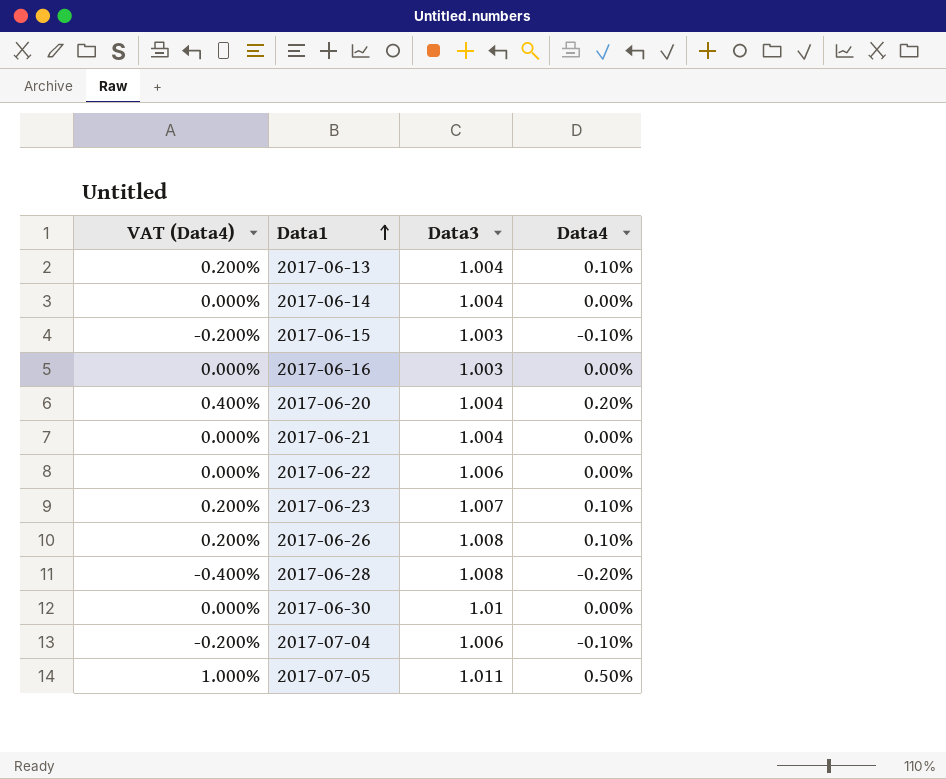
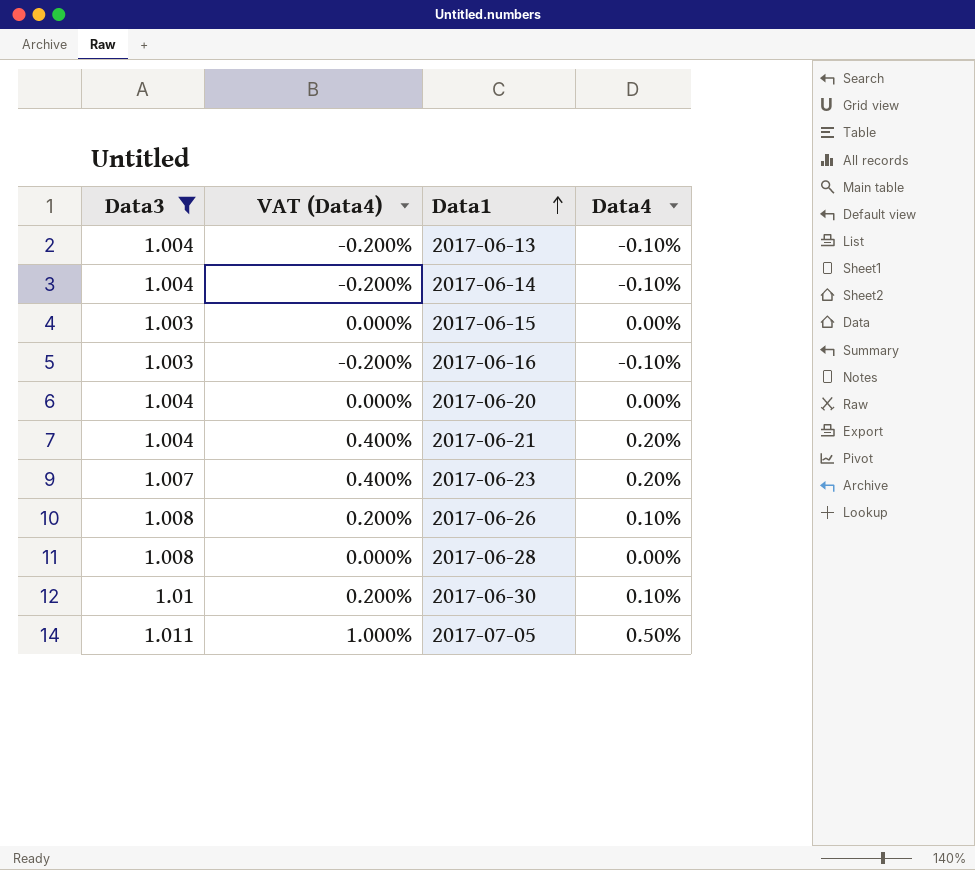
filter: none -> Data3 != 1.006
column Data3 | position: 3 -> 1
2017-06-13 | VAT (Data4): 0.200% -> -0.200%
2017-06-13 | Data4: 0.10% -> -0.10%
2017-06-14 | VAT (Data4): 0.000% -> -0.200%
2017-06-14 | Data4: 0.00% -> -0.10%
2017-06-15 | VAT (Data4): -0.200% -> 0.000%
2017-06-15 | Data4: -0.10% -> 0.00%
2017-06-16 | VAT (Data4): 0.000% -> -0.200%
2017-06-16 | Data4: 0.00% -> -0.10%
2017-06-20 | VAT (Data4): 0.400% -> 0.000%
2017-06-20 | Data4: 0.20% -> 0.00%
2017-06-21 | VAT (Data4): 0.000% -> 0.400%
2017-06-21 | Data4: 0.00% -> 0.20%
2017-06-23 | VAT (Data4): 0.200% -> 0.400%
2017-06-23 | Data4: 0.10% -> 0.20%
2017-06-28 | VAT (Data4): -0.400% -> 0.000%
2017-06-28 | Data4: -0.20% -> 0.00%
2017-06-30 | VAT (Data4): 0.000% -> 0.200%
2017-06-30 | Data4: 0.00% -> 0.10%

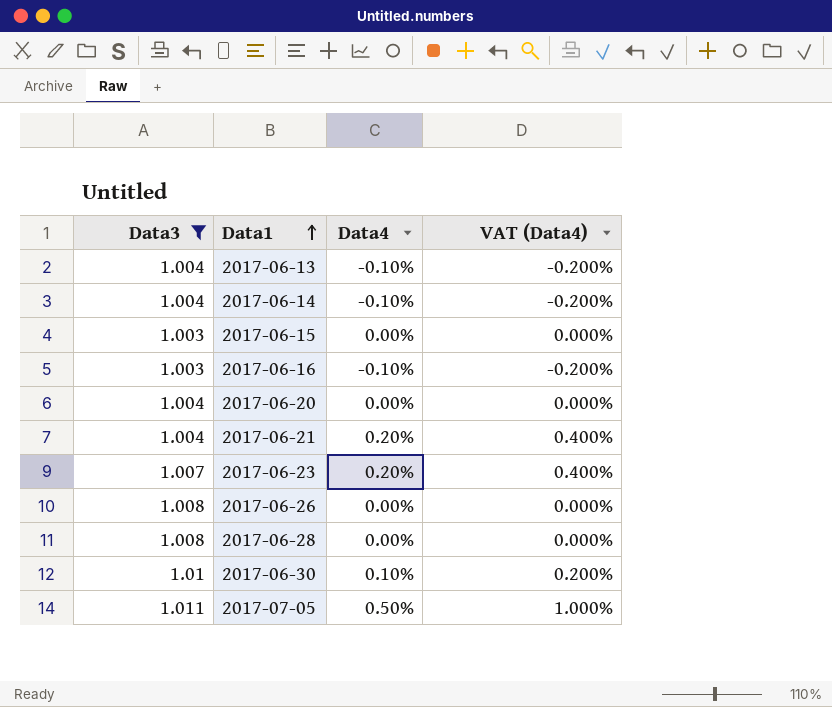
column VAT (Data4) | position: 2 -> 4
2017-06-26 | Data4: 0.10% -> 0.00%
2017-06-26 | VAT (Data4): 0.200% -> 0.000%

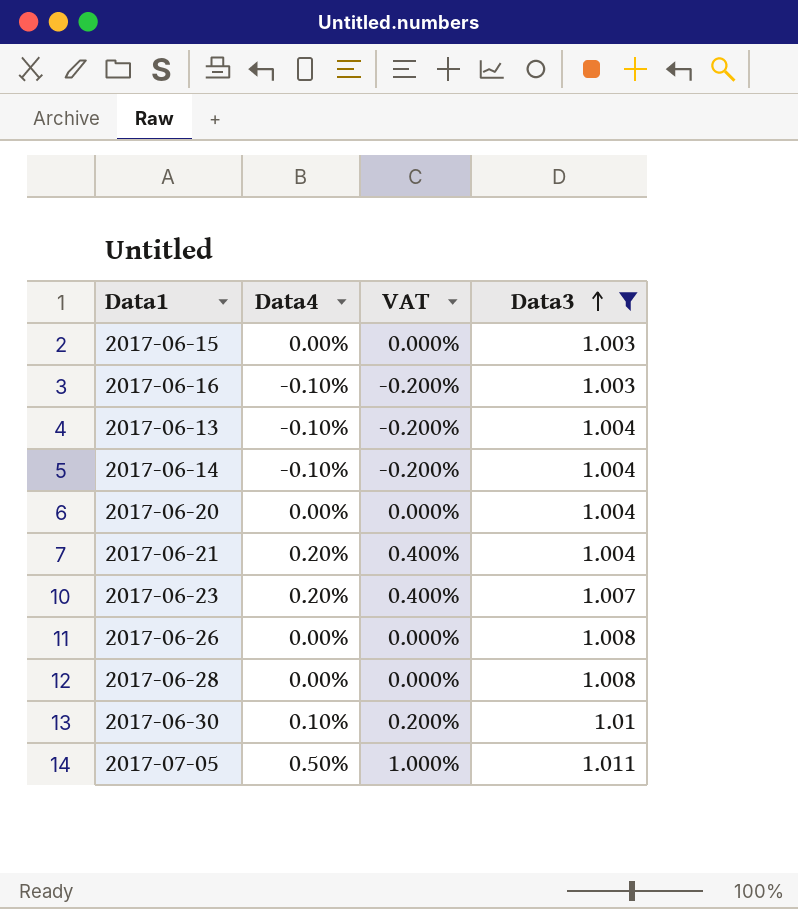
row order: Data1 ascending -> Data3 ascending
column name: VAT (Data4) -> VAT
column Data3 | position: 1 -> 4

